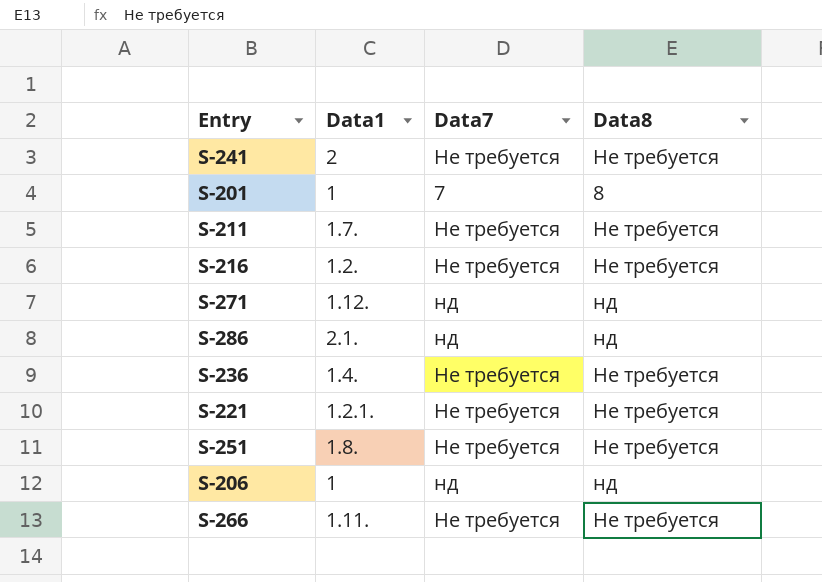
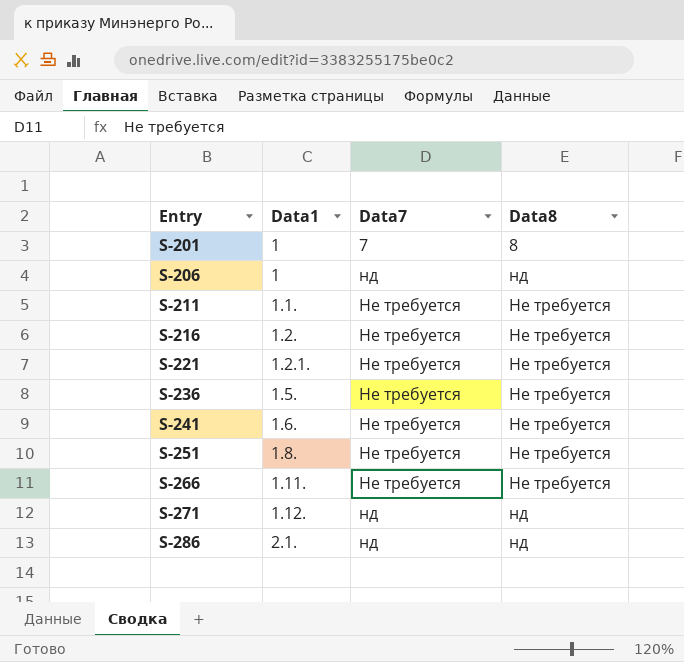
row order: none -> Entry ascending
S-211 | Data1: 1.7. -> 1.1.
S-236 | Data1: 1.4. -> 1.5.
S-241 | Data1: 2 -> 1.6.

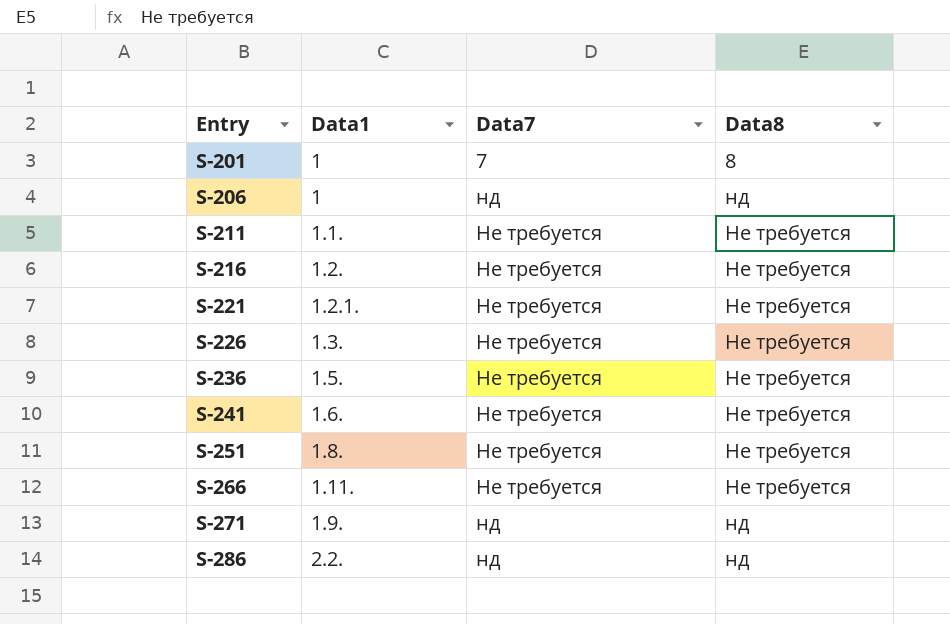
row S-226: none -> 1.3. | Не требуется | Не требуется
S-271 | Data1: 1.12. -> 1.9.
S-286 | Data1: 2.1. -> 2.2.

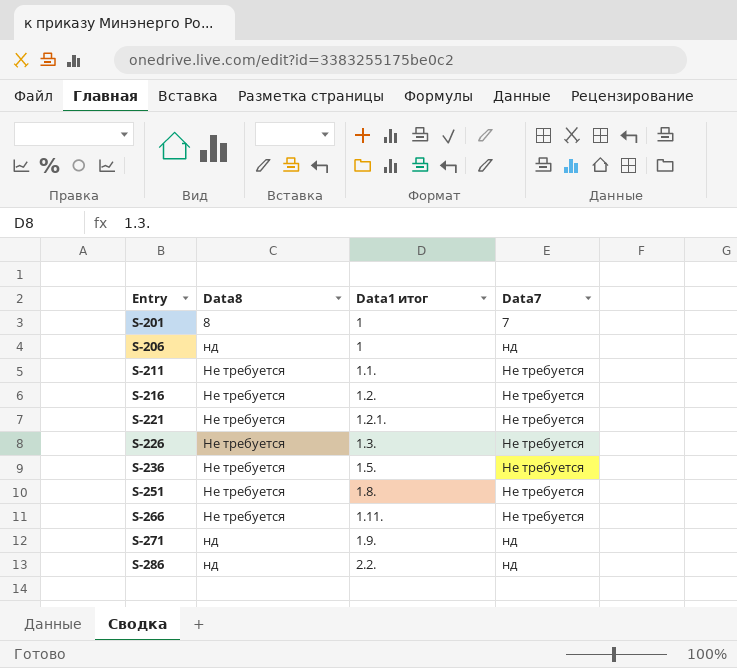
column Data8 | position: 4 -> 2
column name: Data1 -> Data1 итог
row S-241: 1.6. | Не требуется | Не требуется -> none

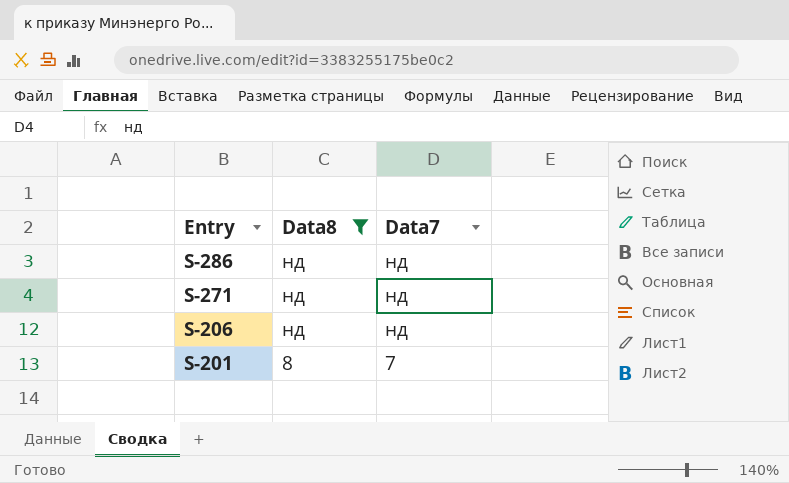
filter: none -> Data8 != Не требуется
row order: Entry ascending -> Entry descending
column Data1 итог | position: 3 -> none

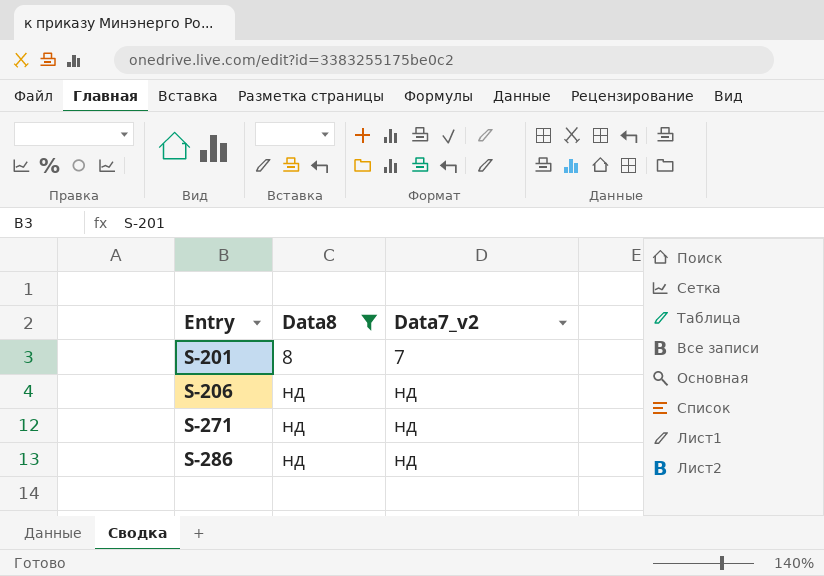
row order: Entry descending -> Entry ascending
column name: Data7 -> Data7_v2

